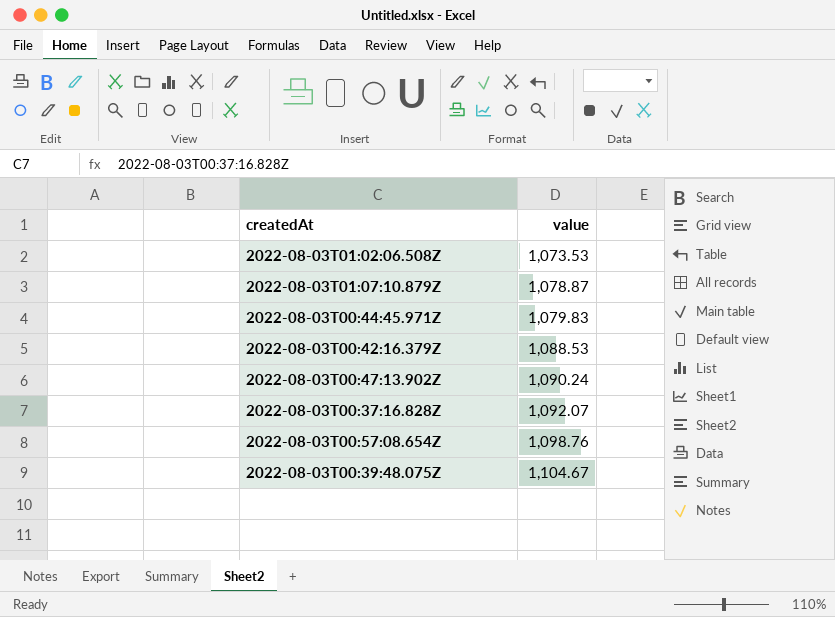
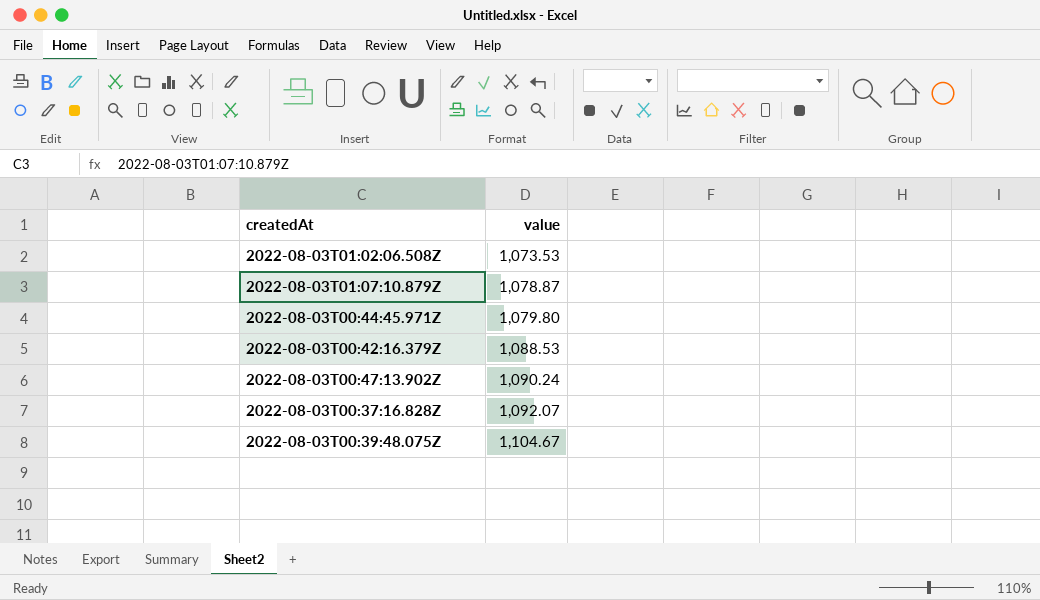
row 2022-08-03T00:57:08.654Z: 1,098.76 -> none
2022-08-03T00:44:45.971Z | value: 1,079.83 -> 1,079.80

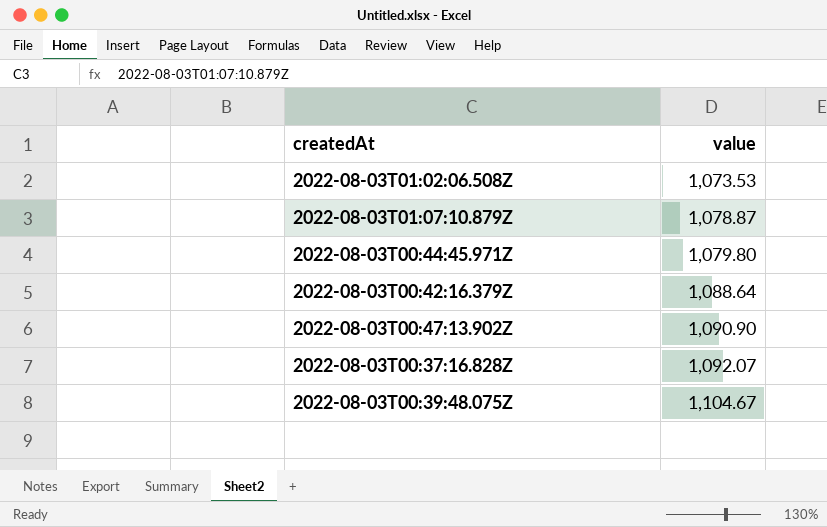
2022-08-03T00:42:16.379Z | value: 1,088.53 -> 1,088.64
2022-08-03T00:47:13.902Z | value: 1,090.24 -> 1,090.90

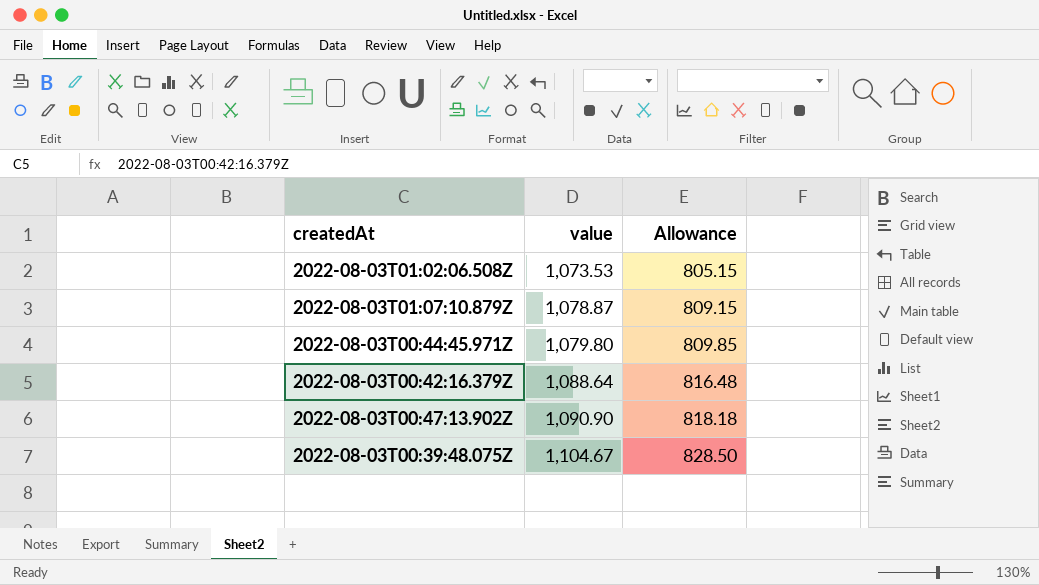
column Allowance | formula: none -> [value] * 0.75
row 2022-08-03T00:37:16.828Z: 1,092.07 -> none

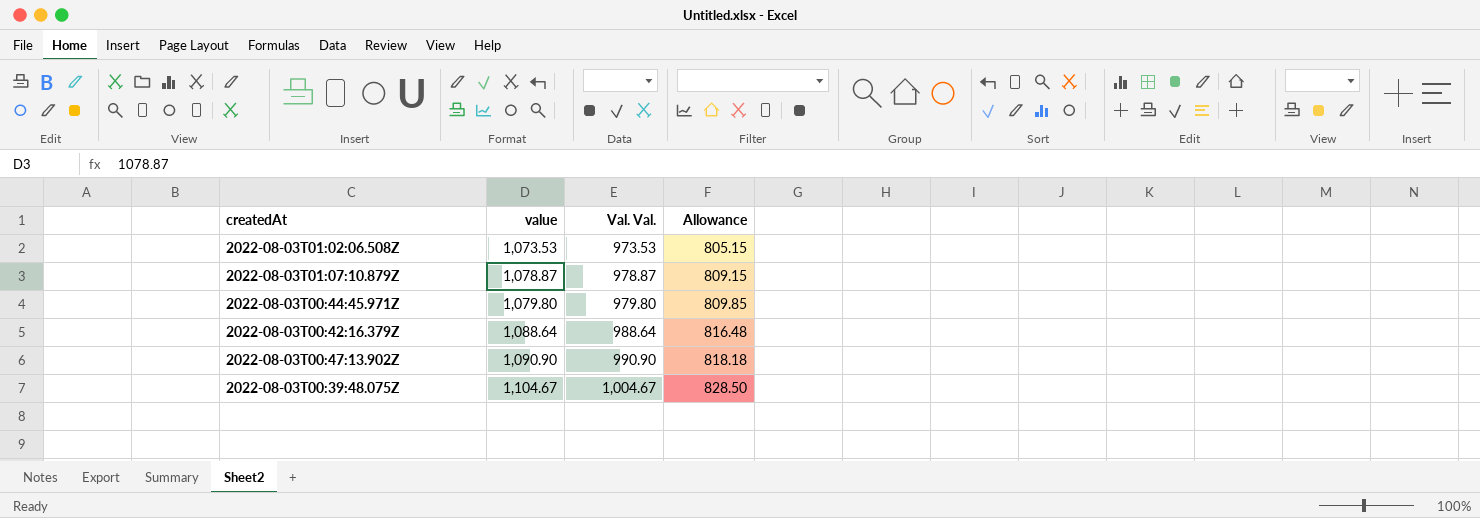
column Val. Val. | formula: none -> [value] - 100

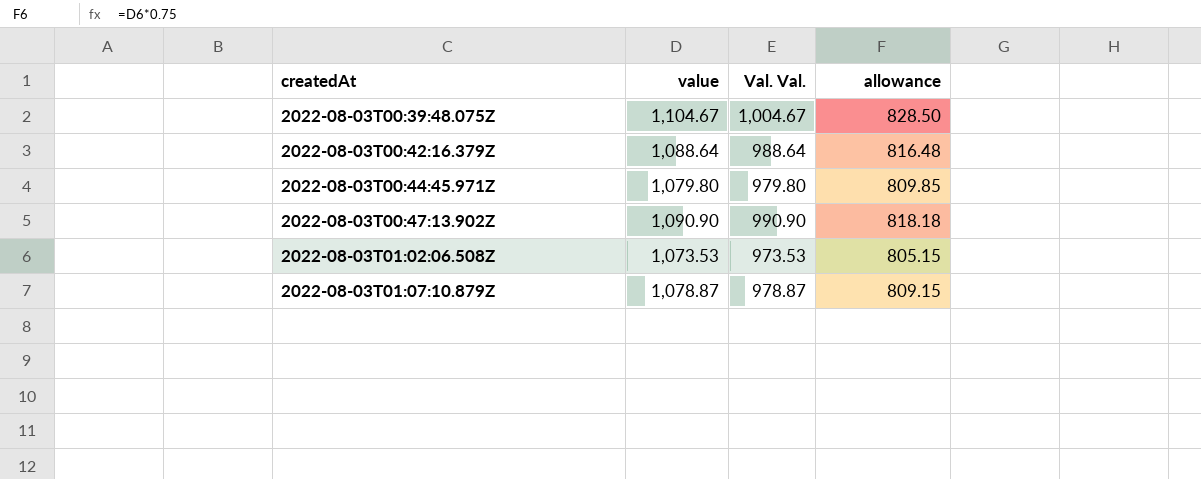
row order: value ascending -> createdAt ascending
column name: Allowance -> allowance

